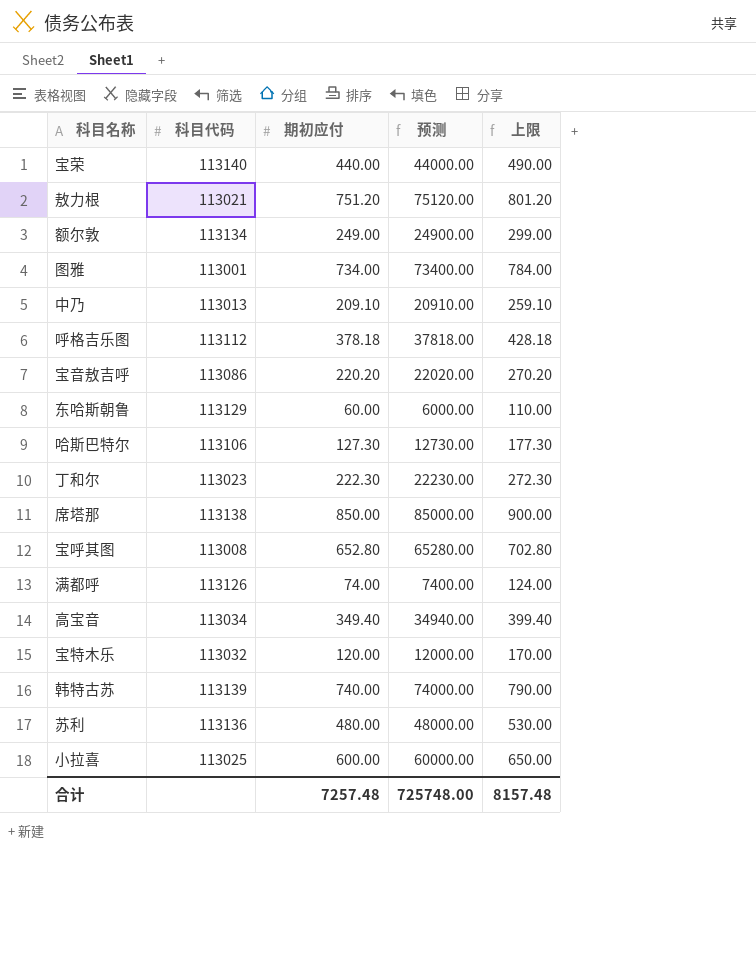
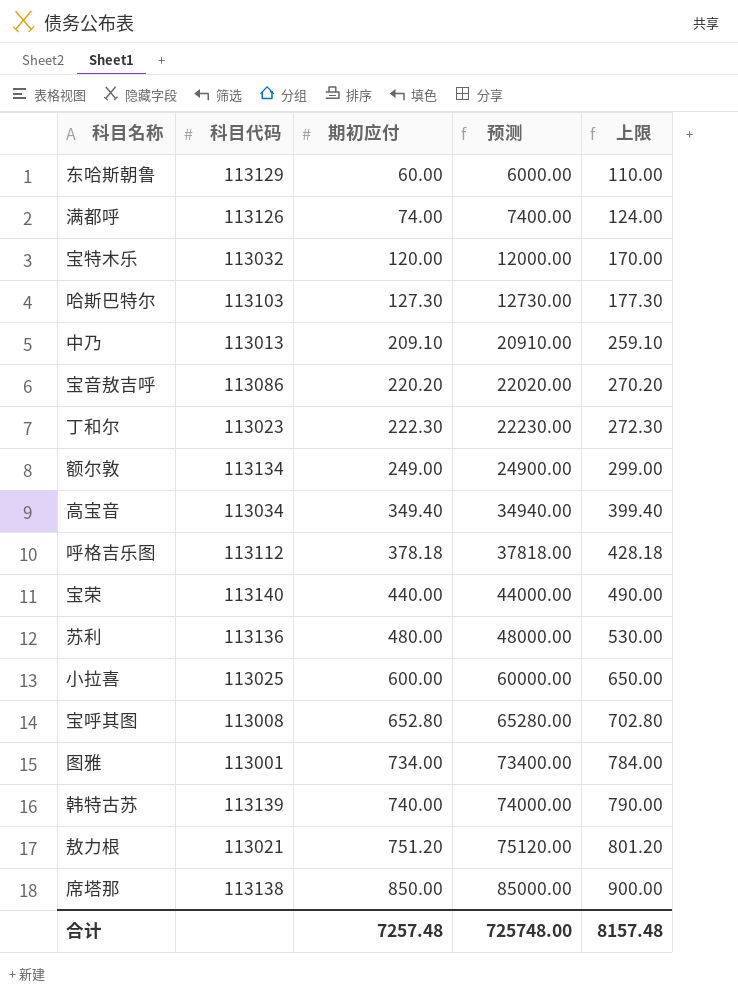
row order: none -> 期初应付 ascending
哈斯巴特尔 | 科目代码: 113106 -> 113103

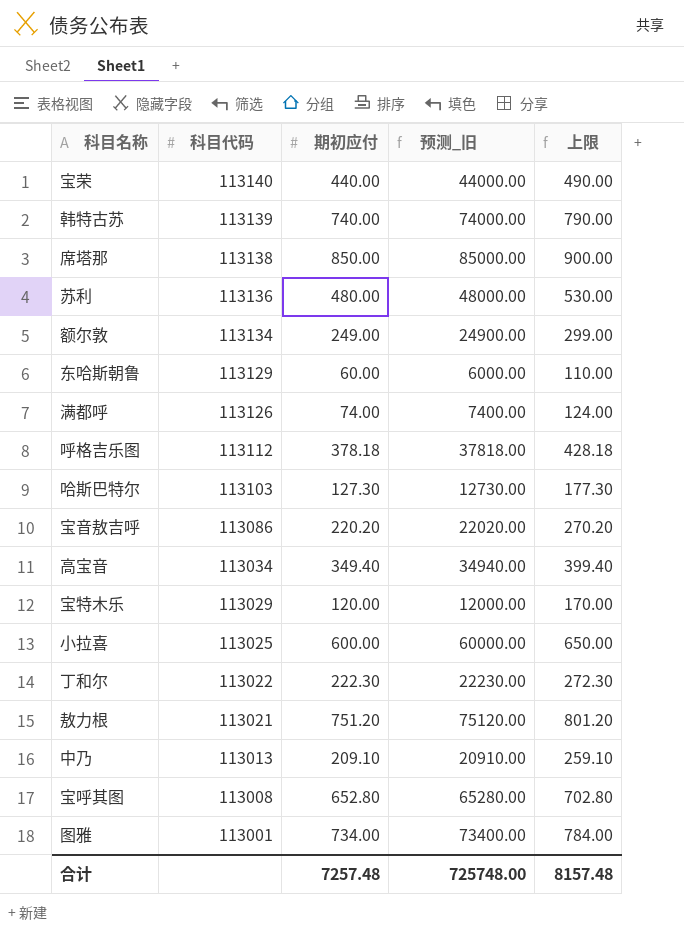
row order: 期初应付 ascending -> 科目代码 descending
column name: 预测 -> 预测_旧
宝特木乐 | 科目代码: 113032 -> 113029
丁和尔 | 科目代码: 113023 -> 113022

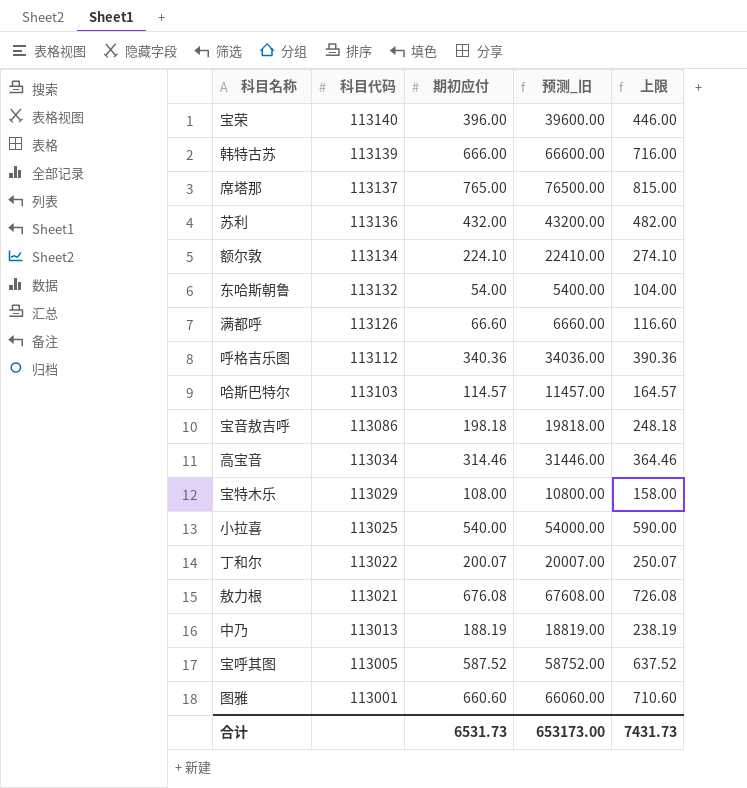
宝荣 | 期初应付: 440.00 -> 396.00
宝荣 | 预测_旧: 44000.00 -> 39600.00
宝荣 | 上限: 490.00 -> 446.00
韩特古苏 | 期初应付: 740.00 -> 666.00
韩特古苏 | 预测_旧: 74000.00 -> 66600.00
韩特古苏 | 上限: 790.00 -> 716.00
席塔那 | 科目代码: 113138 -> 113137
席塔那 | 期初应付: 850.00 -> 765.00
席塔那 | 预测_旧: 85000.00 -> 76500.00
席塔那 | 上限: 900.00 -> 815.00
苏利 | 期初应付: 480.00 -> 432.00
苏利 | 预测_旧: 48000.00 -> 43200.00
苏利 | 上限: 530.00 -> 482.00
额尔敦 | 期初应付: 249.00 -> 224.10
额尔敦 | 预测_旧: 24900.00 -> 22410.00
额尔敦 | 上限: 299.00 -> 274.10
东哈斯朝鲁 | 科目代码: 113129 -> 113132
东哈斯朝鲁 | 期初应付: 60.00 -> 54.00
东哈斯朝鲁 | 预测_旧: 6000.00 -> 5400.00
东哈斯朝鲁 | 上限: 110.00 -> 104.00
满都呼 | 期初应付: 74.00 -> 66.60
满都呼 | 预测_旧: 7400.00 -> 6660.00
满都呼 | 上限: 124.00 -> 116.60
呼格吉乐图 | 期初应付: 378.18 -> 340.36
呼格吉乐图 | 预测_旧: 37818.00 -> 34036.00
呼格吉乐图 | 上限: 428.18 -> 390.36
哈斯巴特尔 | 期初应付: 127.30 -> 114.57
哈斯巴特尔 | 预测_旧: 12730.00 -> 11457.00
哈斯巴特尔 | 上限: 177.30 -> 164.57
宝音敖吉呼 | 期初应付: 220.20 -> 198.18
宝音敖吉呼 | 预测_旧: 22020.00 -> 19818.00
宝音敖吉呼 | 上限: 270.20 -> 248.18
高宝音 | 期初应付: 349.40 -> 314.46
高宝音 | 预测_旧: 34940.00 -> 31446.00
高宝音 | 上限: 399.40 -> 364.46
宝特木乐 | 期初应付: 120.00 -> 108.00
宝特木乐 | 预测_旧: 12000.00 -> 10800.00
宝特木乐 | 上限: 170.00 -> 158.00
小拉喜 | 期初应付: 600.00 -> 540.00
小拉喜 | 预测_旧: 60000.00 -> 54000.00
小拉喜 | 上限: 650.00 -> 590.00
丁和尔 | 期初应付: 222.30 -> 200.07
丁和尔 | 预测_旧: 22230.00 -> 20007.00
丁和尔 | 上限: 272.30 -> 250.07
敖力根 | 期初应付: 751.20 -> 676.08
敖力根 | 预测_旧: 75120.00 -> 67608.00
敖力根 | 上限: 801.20 -> 726.08
中乃 | 期初应付: 209.10 -> 188.19
中乃 | 预测_旧: 20910.00 -> 18819.00
中乃 | 上限: 259.10 -> 238.19
宝呼其图 | 科目代码: 113008 -> 113005
宝呼其图 | 期初应付: 652.80 -> 587.52
宝呼其图 | 预测_旧: 65280.00 -> 58752.00
宝呼其图 | 上限: 702.80 -> 637.52
图雅 | 期初应付: 734.00 -> 660.60
图雅 | 预测_旧: 73400.00 -> 66060.00
图雅 | 上限: 784.00 -> 710.60
合计 | 期初应付: 7257.48 -> 6531.73
合计 | 预测_旧: 725748.00 -> 653173.00
合计 | 上限: 8157.48 -> 7431.73

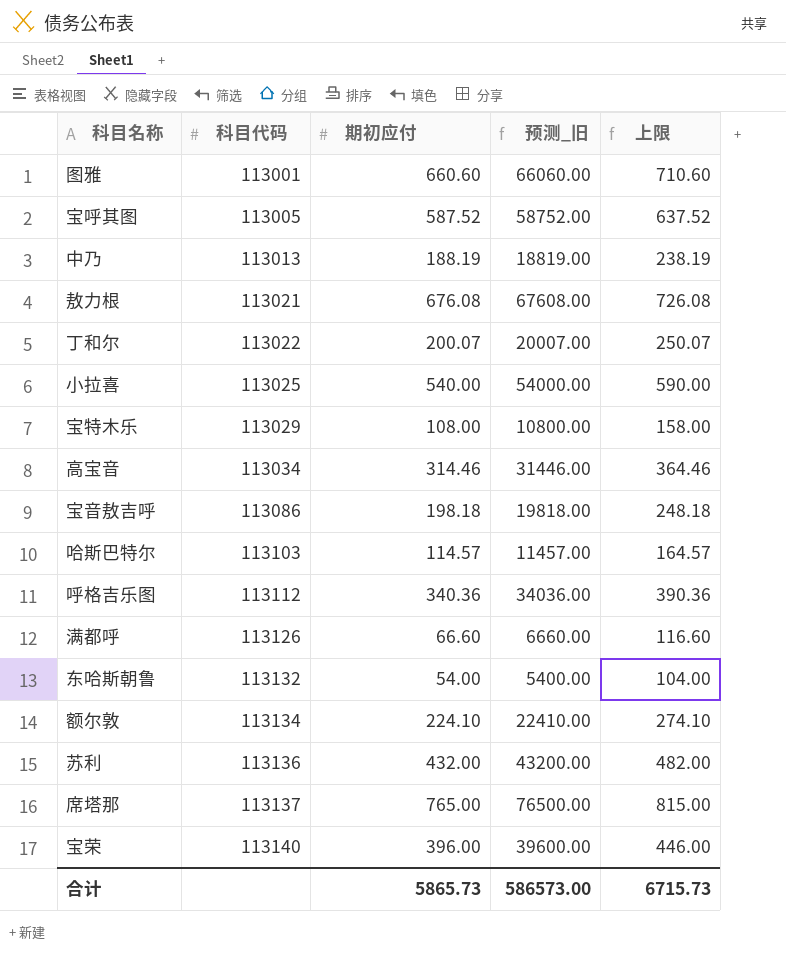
row order: 科目代码 descending -> 科目代码 ascending
row 韩特古苏: 113139 | 666.00 | 66600.00 | 716.00 -> none
合计 | 期初应付: 6531.73 -> 5865.73
合计 | 预测_旧: 653173.00 -> 586573.00
合计 | 上限: 7431.73 -> 6715.73

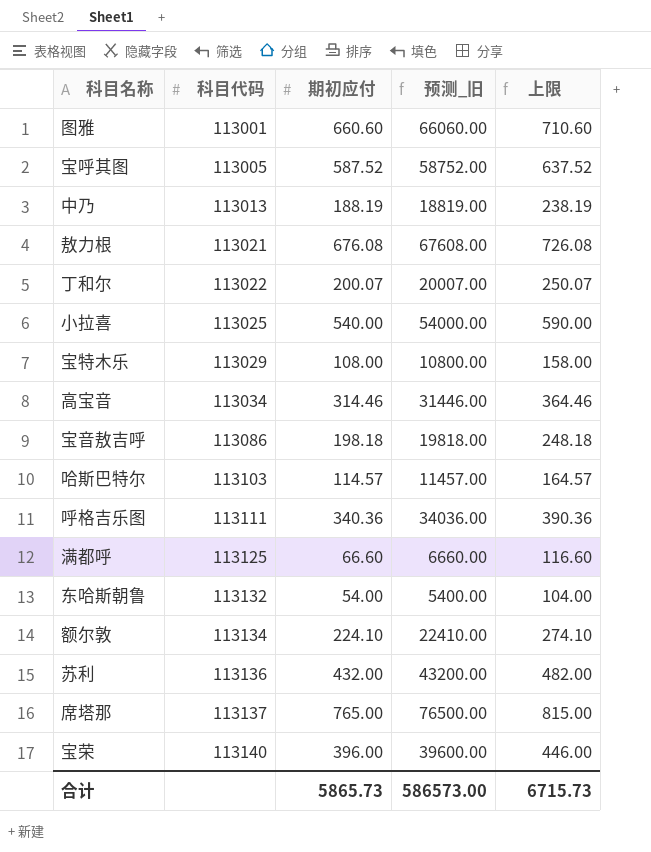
呼格吉乐图 | 科目代码: 113112 -> 113111
满都呼 | 科目代码: 113126 -> 113125

